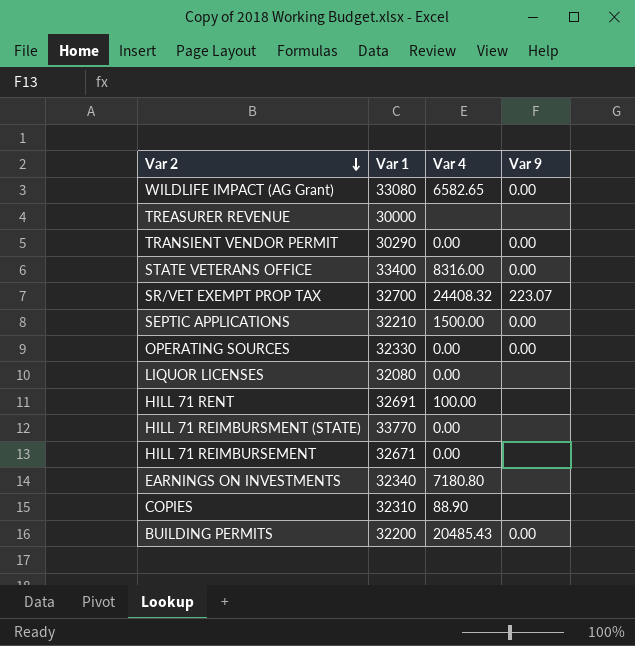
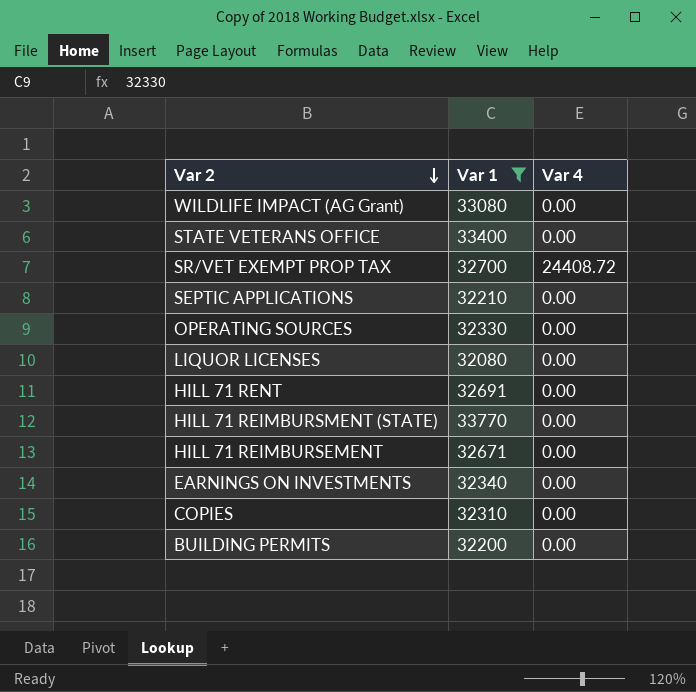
filter: none -> Var 1 >= 32080
column Var 9 | position: 4 -> none
WILDLIFE IMPACT (AG Grant) | Var 4: 6582.65 -> 0.00
STATE VETERANS OFFICE | Var 4: 8316.00 -> 0.00
SR/VET EXEMPT PROP TAX | Var 4: 24408.32 -> 24408.72
SEPTIC APPLICATIONS | Var 4: 1500.00 -> 0.00
HILL 71 RENT | Var 4: 100.00 -> 0.00
EARNINGS ON INVESTMENTS | Var 4: 7180.80 -> 0.00
COPIES | Var 4: 88.90 -> 0.00
BUILDING PERMITS | Var 4: 20485.43 -> 0.00

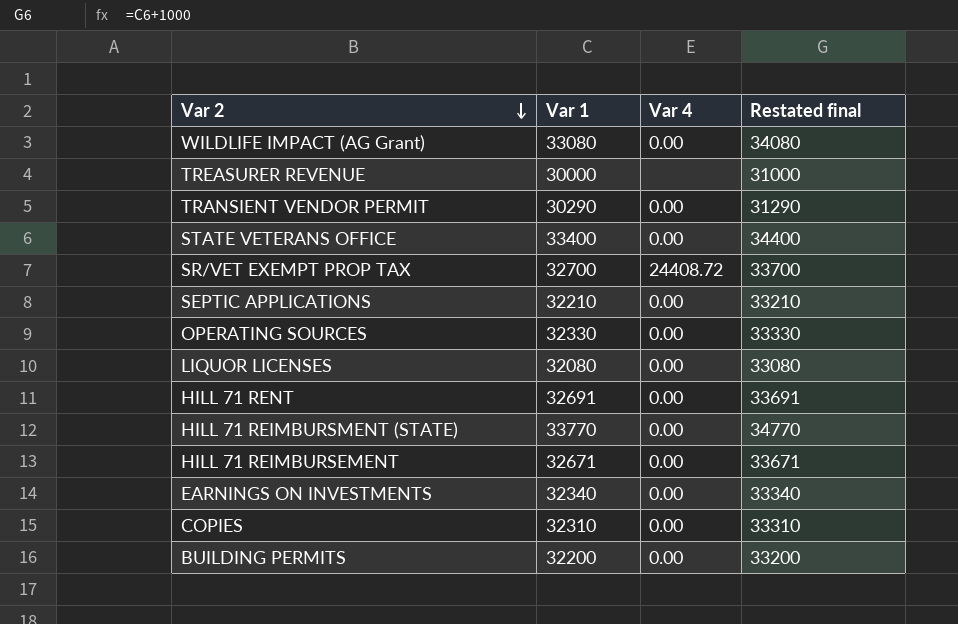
filter: Var 1 >= 32080 -> none
column Restated final | formula: none -> [Var 1] + 1000

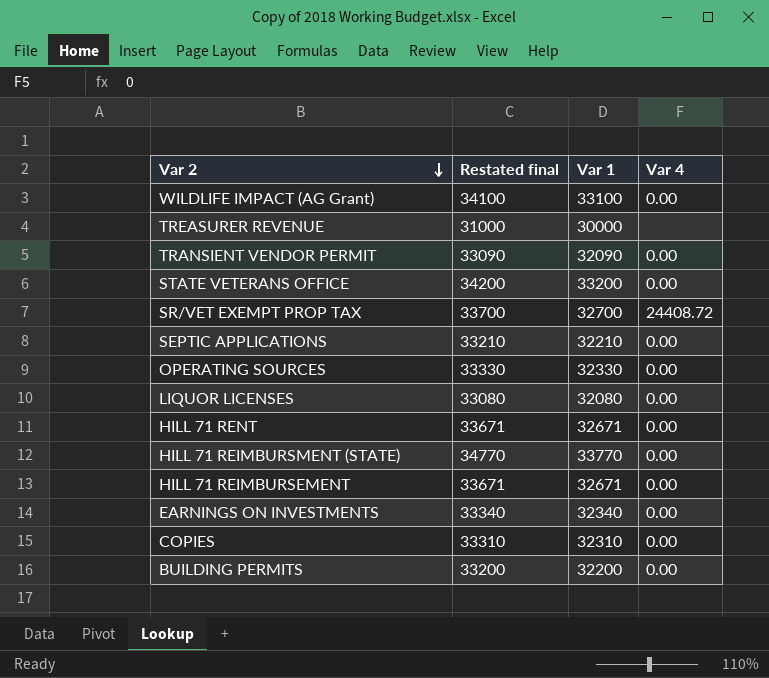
column Restated final | position: 4 -> 2
WILDLIFE IMPACT (AG Grant) | Restated final: 34080 -> 34100
WILDLIFE IMPACT (AG Grant) | Var 1: 33080 -> 33100
TRANSIENT VENDOR PERMIT | Restated final: 31290 -> 33090
TRANSIENT VENDOR PERMIT | Var 1: 30290 -> 32090
STATE VETERANS OFFICE | Restated final: 34400 -> 34200
STATE VETERANS OFFICE | Var 1: 33400 -> 33200
HILL 71 RENT | Restated final: 33691 -> 33671
HILL 71 RENT | Var 1: 32691 -> 32671

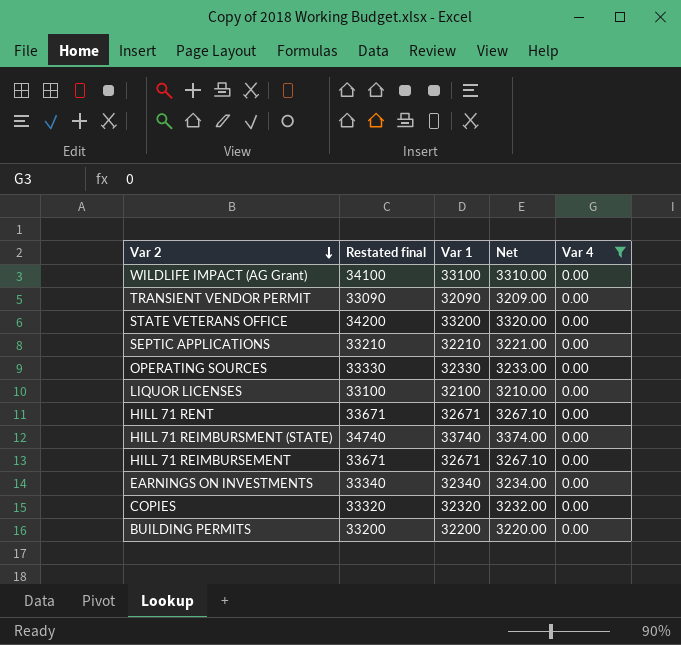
filter: none -> Var 4 = 0.00
column Net | formula: none -> [Var 1] * 0.1
LIQUOR LICENSES | Restated final: 33080 -> 33100
LIQUOR LICENSES | Var 1: 32080 -> 32100
HILL 71 REIMBURSMENT (STATE) | Restated final: 34770 -> 34740
HILL 71 REIMBURSMENT (STATE) | Var 1: 33770 -> 33740
COPIES | Restated final: 33310 -> 33320
COPIES | Var 1: 32310 -> 32320

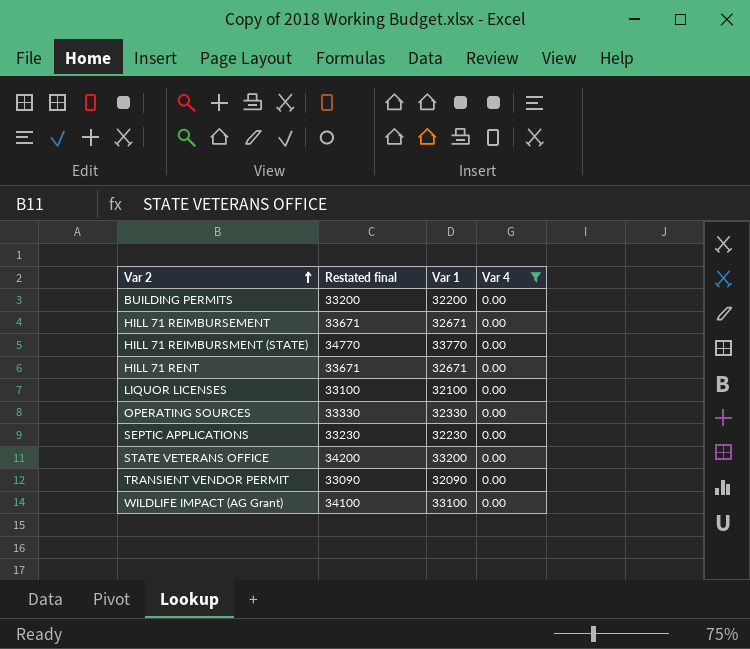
row order: Var 2 descending -> Var 2 ascending
column Net | formula: [Var 1] * 0.1 -> none
row EARNINGS ON INVESTMENTS: 33340 | 32340 | 3234.00 | 0.00 -> none
row COPIES: 33320 | 32320 | 3232.00 | 0.00 -> none
HILL 71 REIMBURSMENT (STATE) | Restated final: 34740 -> 34770
HILL 71 REIMBURSMENT (STATE) | Var 1: 33740 -> 33770
SEPTIC APPLICATIONS | Restated final: 33210 -> 33230
SEPTIC APPLICATIONS | Var 1: 32210 -> 32230

